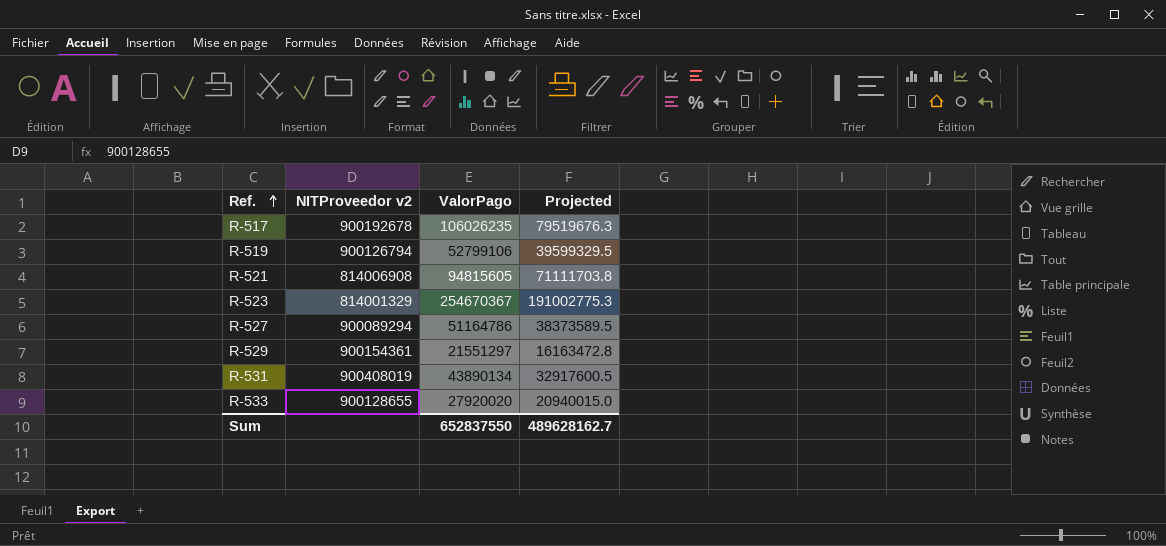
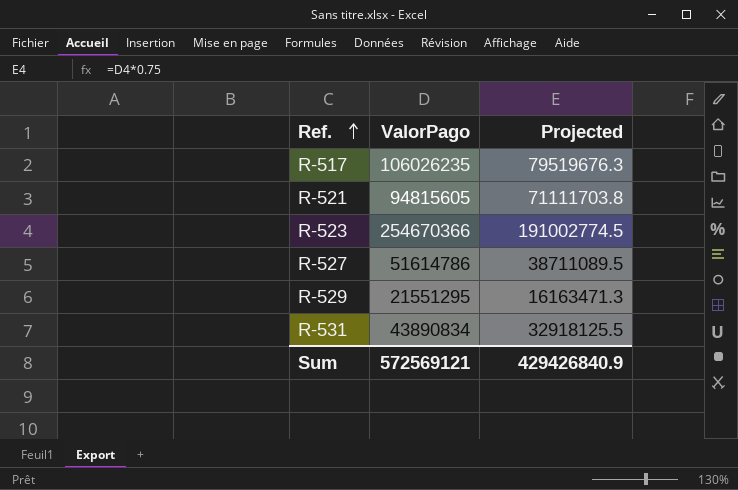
column NITProveedor v2 | position: 2 -> none
row R-519: 900126794 | 52799106 | 39599329.5 -> none
row R-533: 900128655 | 27920020 | 20940015.0 -> none
R-523 | ValorPago: 254670367 -> 254670366
R-523 | Projected: 191002775.3 -> 191002774.5
R-527 | ValorPago: 51164786 -> 51614786
R-527 | Projected: 38373589.5 -> 38711089.5
R-529 | ValorPago: 21551297 -> 21551295
R-529 | Projected: 16163472.8 -> 16163471.3
R-531 | ValorPago: 43890134 -> 43890834
R-531 | Projected: 32917600.5 -> 32918125.5
Sum | ValorPago: 652837550 -> 572569121
Sum | Projected: 489628162.7 -> 429426840.9

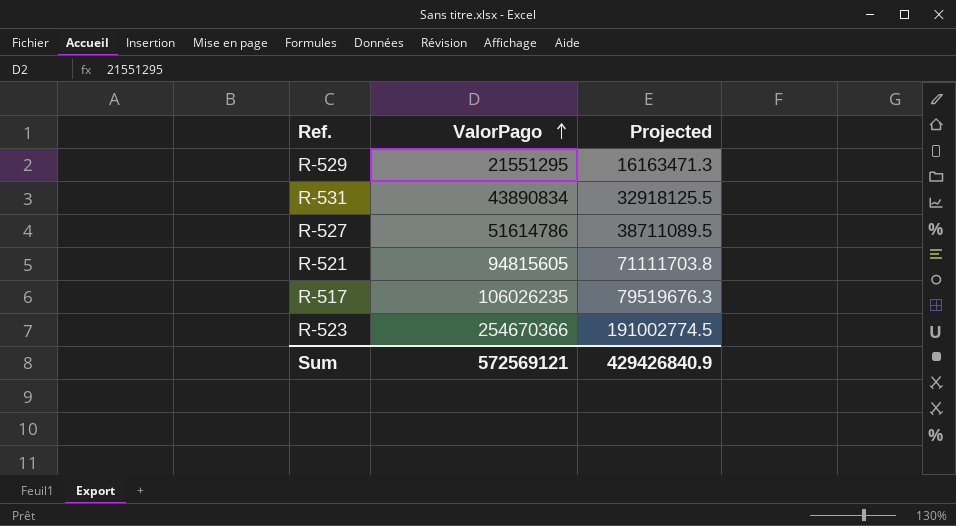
row order: Ref. ascending -> ValorPago ascending

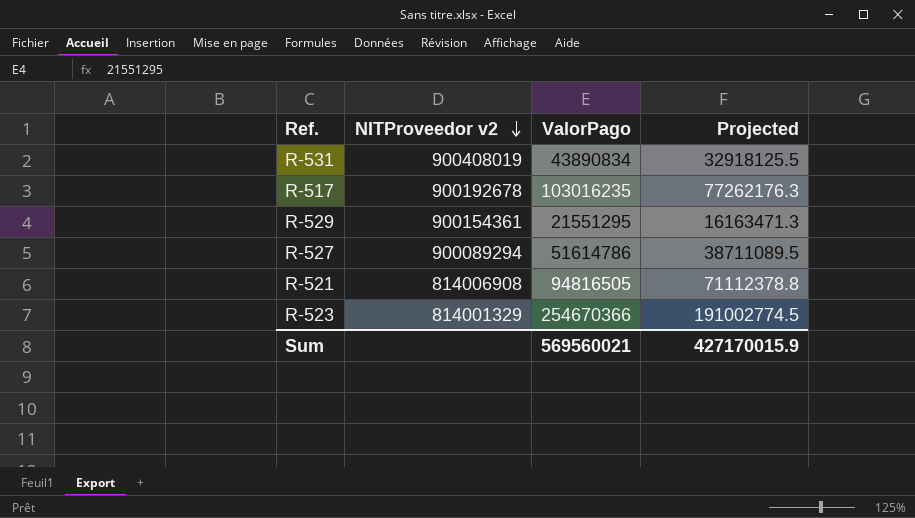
row order: ValorPago ascending -> NITProveedor v2 descending
column NITProveedor v2 | position: none -> 2
R-517 | ValorPago: 106026235 -> 103016235
R-517 | Projected: 79519676.3 -> 77262176.3
R-521 | ValorPago: 94815605 -> 94816505
R-521 | Projected: 71111703.8 -> 71112378.8
Sum | ValorPago: 572569121 -> 569560021
Sum | Projected: 429426840.9 -> 427170015.9

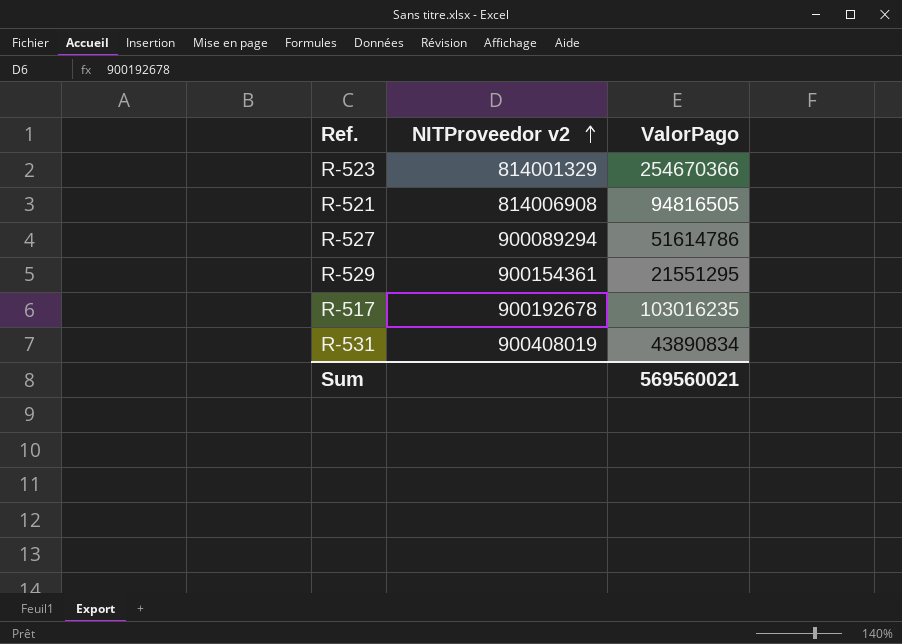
row order: NITProveedor v2 descending -> NITProveedor v2 ascending
column Projected | formula: [ValorPago] * 0.75 -> none

